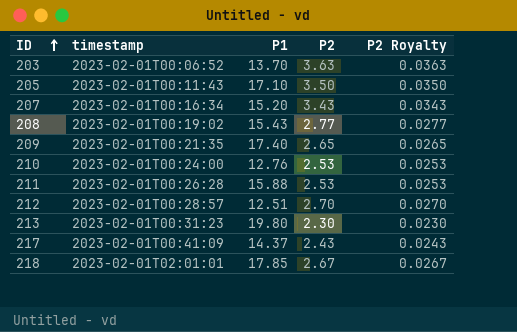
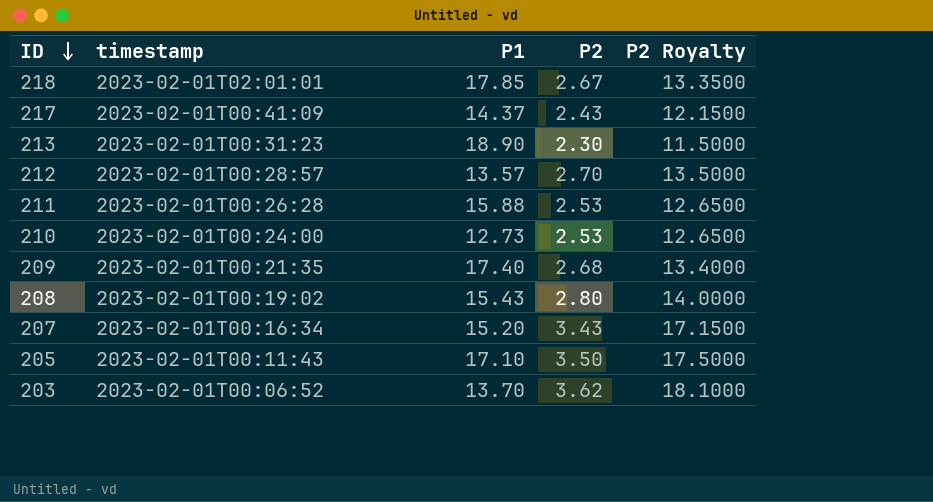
row order: ID ascending -> ID descending
column P2 Royalty | formula: [P2] * 0.01 -> [P2] * 5
213 | P1: 19.80 -> 18.90
212 | P1: 12.51 -> 13.57
210 | P1: 12.76 -> 12.73
209 | P2: 2.65 -> 2.68
208 | P2: 2.77 -> 2.80
203 | P2: 3.63 -> 3.62

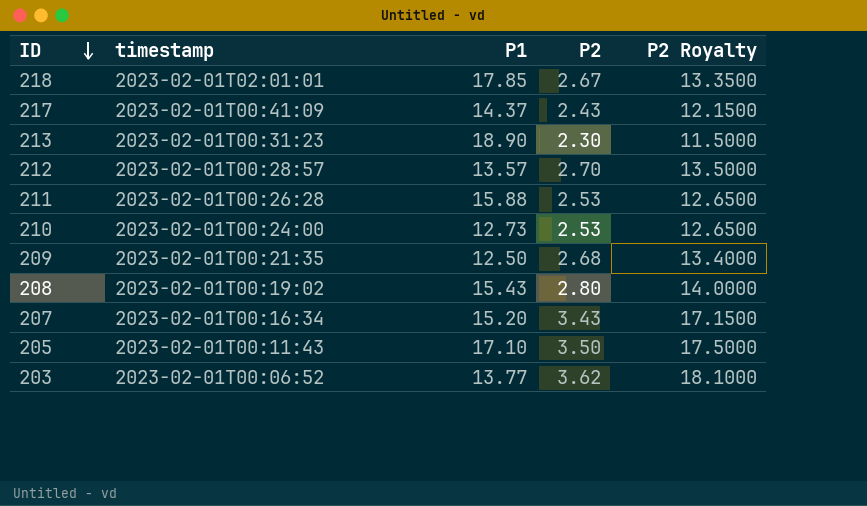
209 | P1: 17.40 -> 12.50
203 | P1: 13.70 -> 13.77

